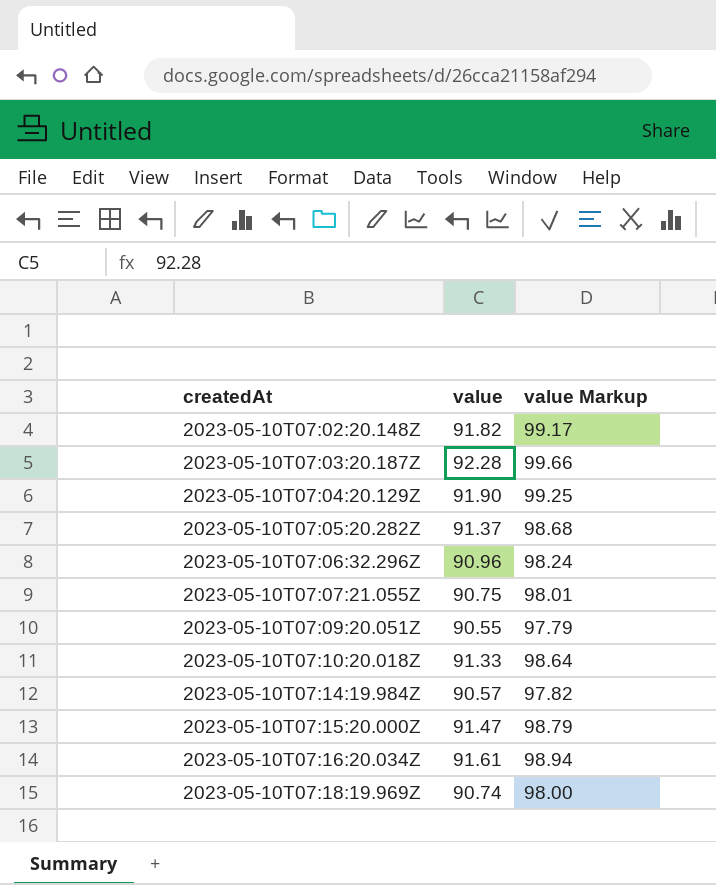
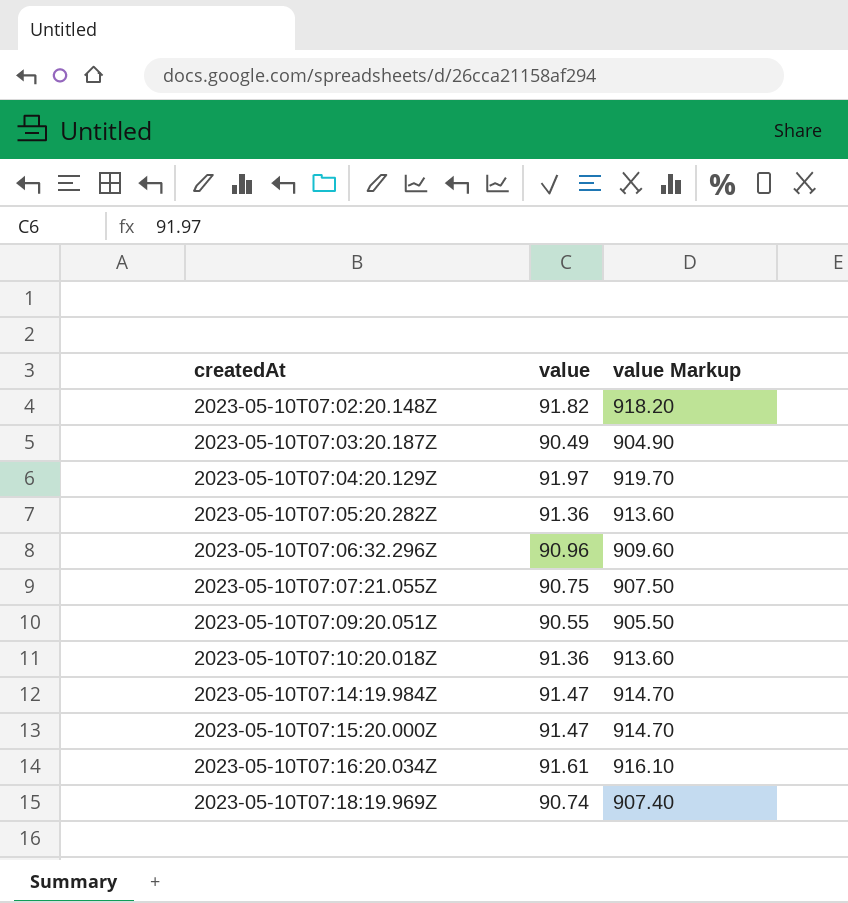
column value Markup | formula: [value] * 1.08 -> [value] * 10
2023-05-10T07:03:20.187Z | value: 92.28 -> 90.49
2023-05-10T07:04:20.129Z | value: 91.90 -> 91.97
2023-05-10T07:05:20.282Z | value: 91.37 -> 91.36
2023-05-10T07:10:20.018Z | value: 91.33 -> 91.36
2023-05-10T07:14:19.984Z | value: 90.57 -> 91.47

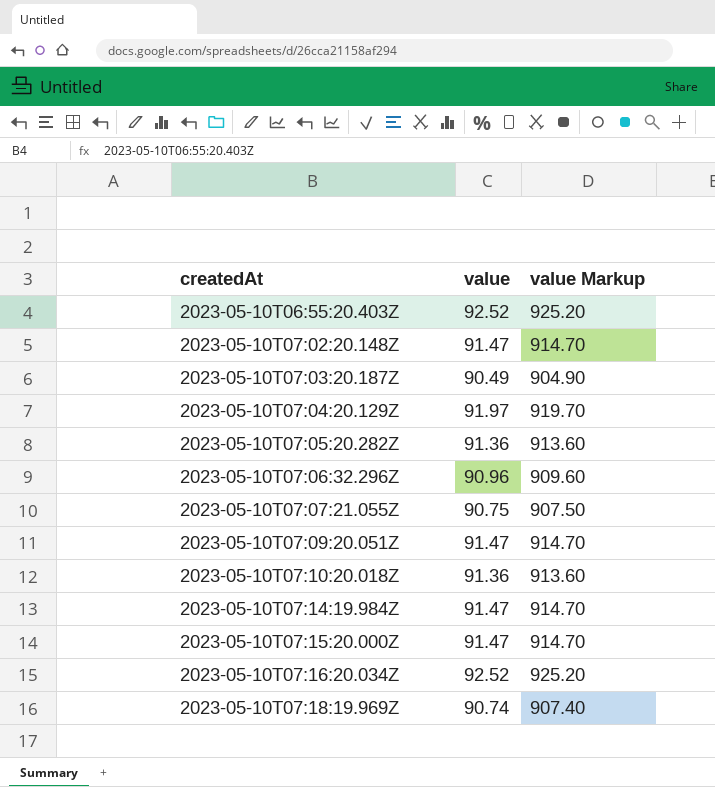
row 2023-05-10T06:55:20.403Z: none -> 92.52 | 925.20
2023-05-10T07:02:20.148Z | value: 91.82 -> 91.47
2023-05-10T07:02:20.148Z | value Markup: 918.20 -> 914.70
2023-05-10T07:09:20.051Z | value: 90.55 -> 91.47
2023-05-10T07:09:20.051Z | value Markup: 905.50 -> 914.70
2023-05-10T07:16:20.034Z | value: 91.61 -> 92.52
2023-05-10T07:16:20.034Z | value Markup: 916.10 -> 925.20

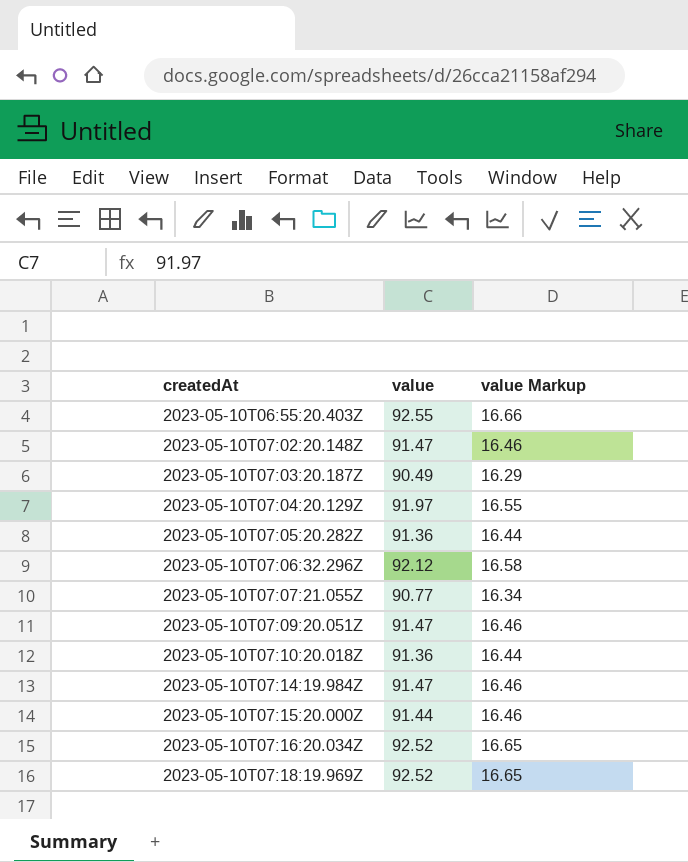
column value Markup | formula: [value] * 10 -> [value] * 0.18
2023-05-10T06:55:20.403Z | value: 92.52 -> 92.55
2023-05-10T07:06:32.296Z | value: 90.96 -> 92.12
2023-05-10T07:07:21.055Z | value: 90.75 -> 90.77
2023-05-10T07:15:20.000Z | value: 91.47 -> 91.44
2023-05-10T07:18:19.969Z | value: 90.74 -> 92.52

